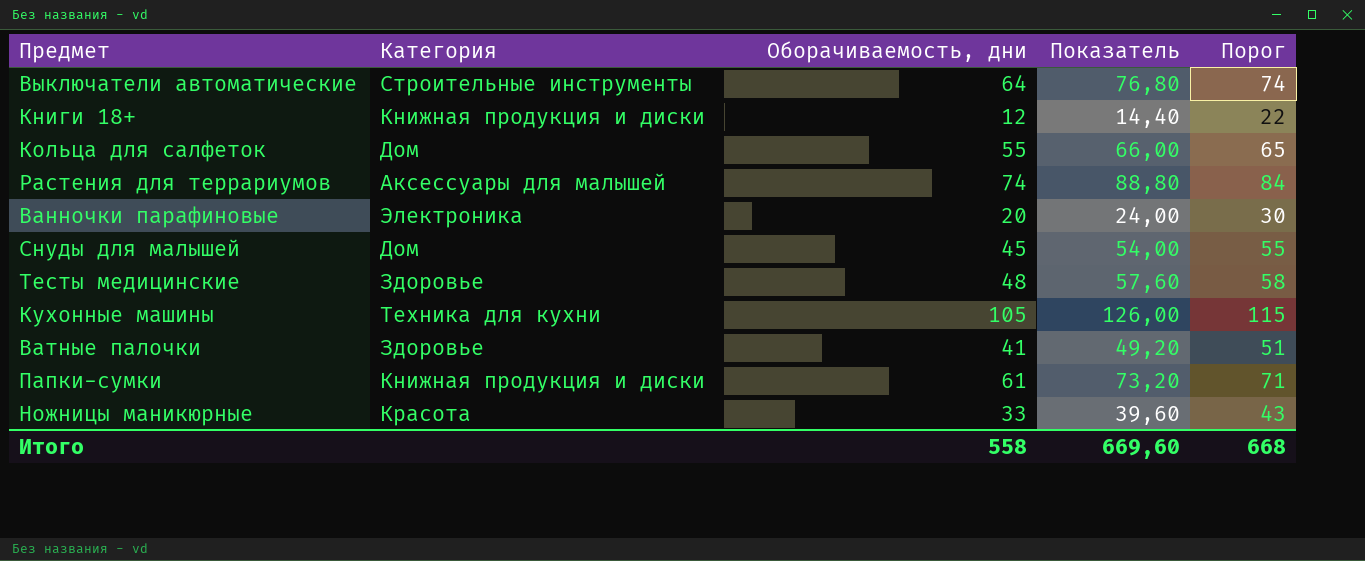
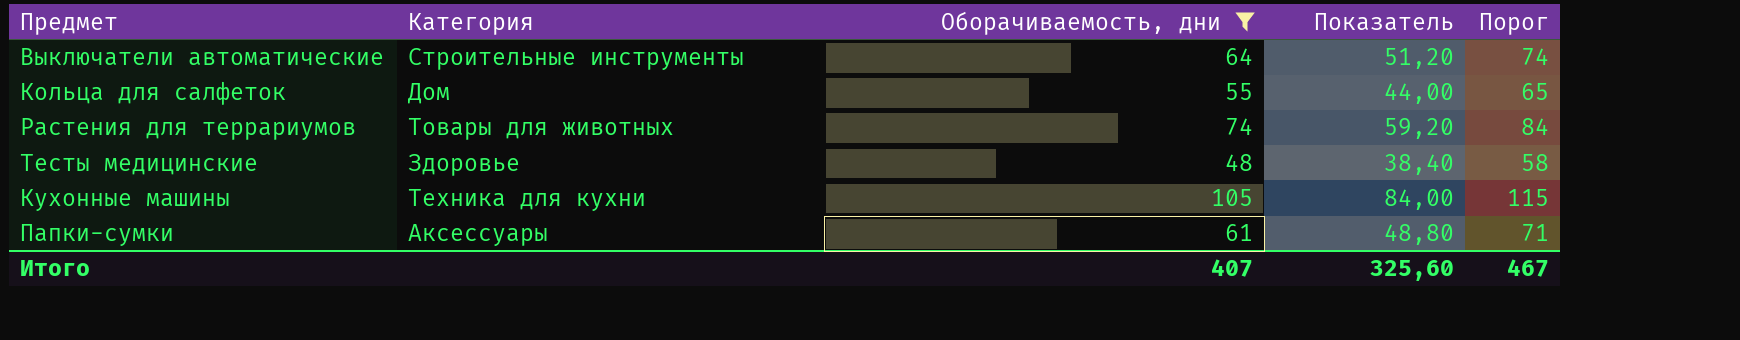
filter: none -> Оборачиваемость, дни >= 48
column Показатель | formula: [Оборачиваемость, дни] * 1,2 -> [Оборачиваемость, дни] * 0,8
Растения для террариумов | Категория: Аксессуары для малышей -> Товары для животных
Папки-сумки | Категория: Книжная продукция и диски -> Аксессуары
Итого | Оборачиваемость, дни: 558 -> 407
Итого | Показатель: 669,60 -> 325,60
Итого | Порог: 668 -> 467

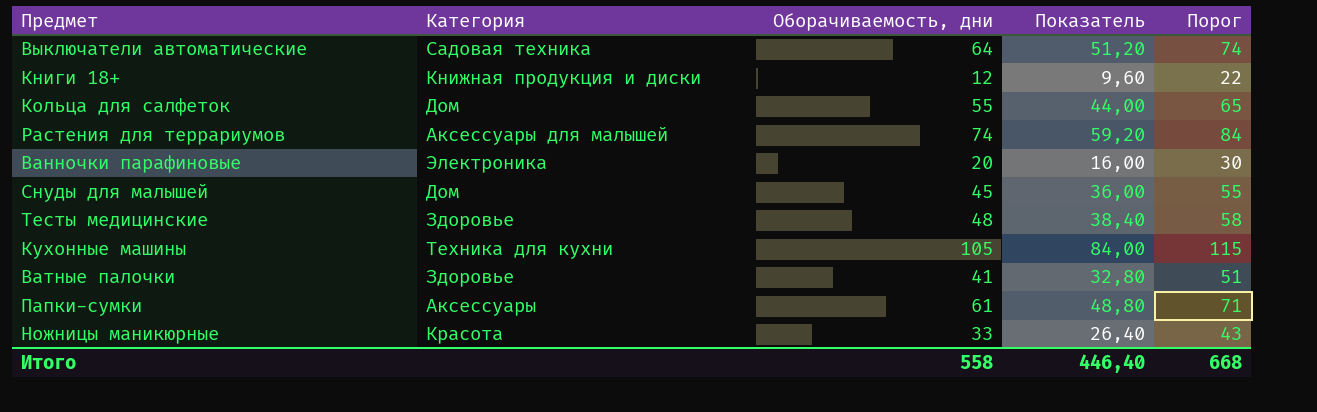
filter: Оборачиваемость, дни >= 48 -> none
Выключатели автоматические | Категория: Строительные инструменты -> Садовая техника
Растения для террариумов | Категория: Товары для животных -> Аксессуары для малышей
Итого | Оборачиваемость, дни: 407 -> 558
Итого | Показатель: 325,60 -> 446,40
Итого | Порог: 467 -> 668

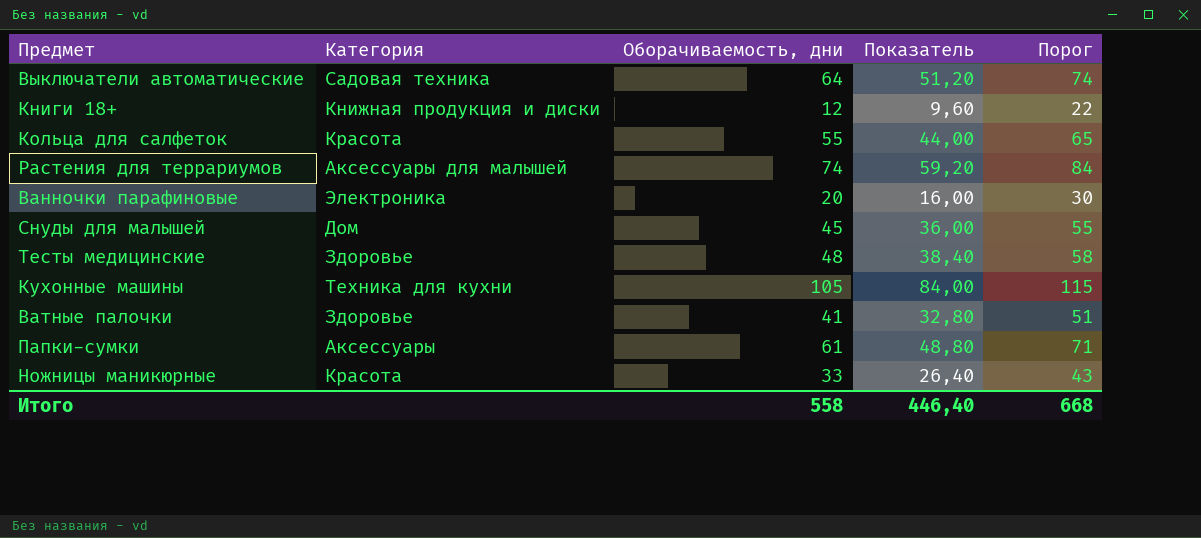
Кольца для салфеток | Категория: Дом -> Красота

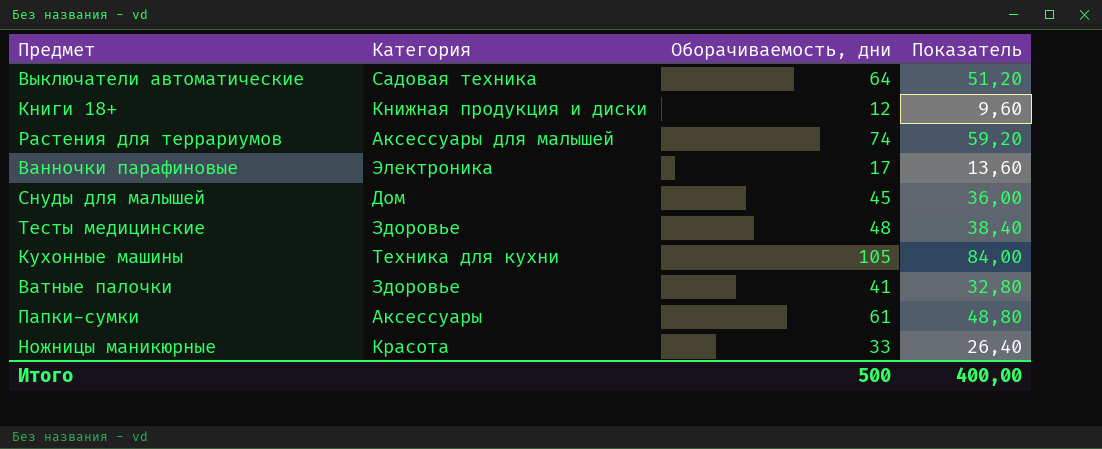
column Порог | formula: [Оборачиваемость, дни] + 10 -> none
row Кольца для салфеток: Красота | 55 | 44,00 | 65 -> none
Ванночки парафиновые | Оборачиваемость, дни: 20 -> 17
Ванночки парафиновые | Показатель: 16,00 -> 13,60
Итого | Оборачиваемость, дни: 558 -> 500
Итого | Показатель: 446,40 -> 400,00

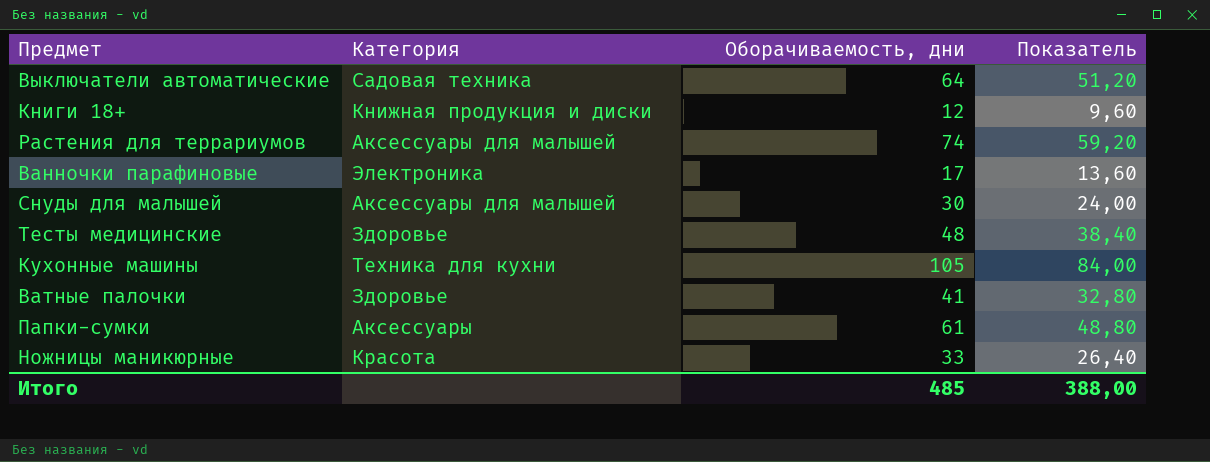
Снуды для малышей | Категория: Дом -> Аксессуары для малышей
Снуды для малышей | Оборачиваемость, дни: 45 -> 30
Снуды для малышей | Показатель: 36,00 -> 24,00
Итого | Оборачиваемость, дни: 500 -> 485
Итого | Показатель: 400,00 -> 388,00

